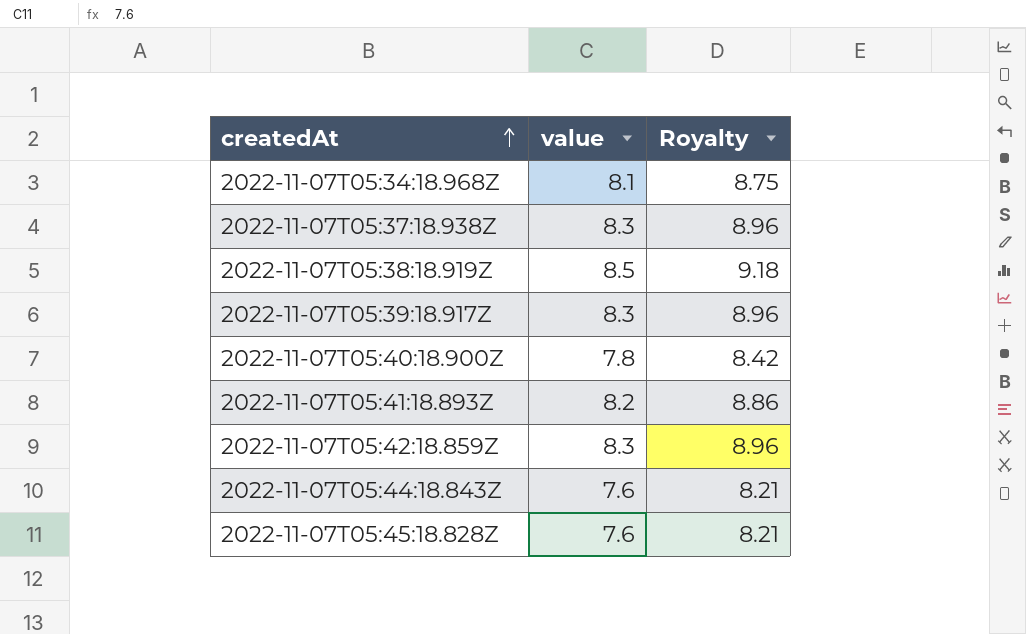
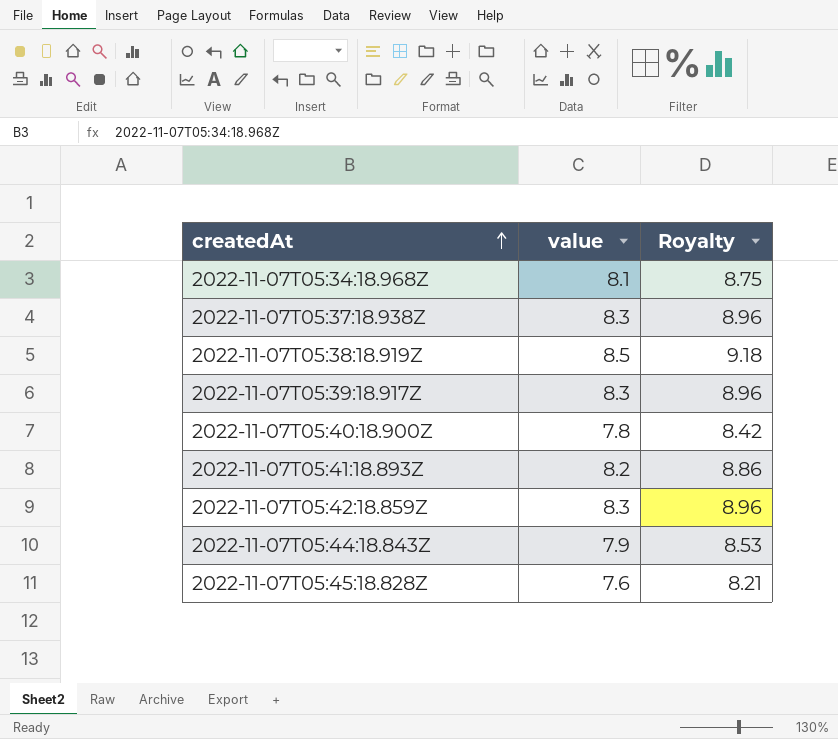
2022-11-07T05:44:18.843Z | value: 7.6 -> 7.9
2022-11-07T05:44:18.843Z | Royalty: 8.21 -> 8.53

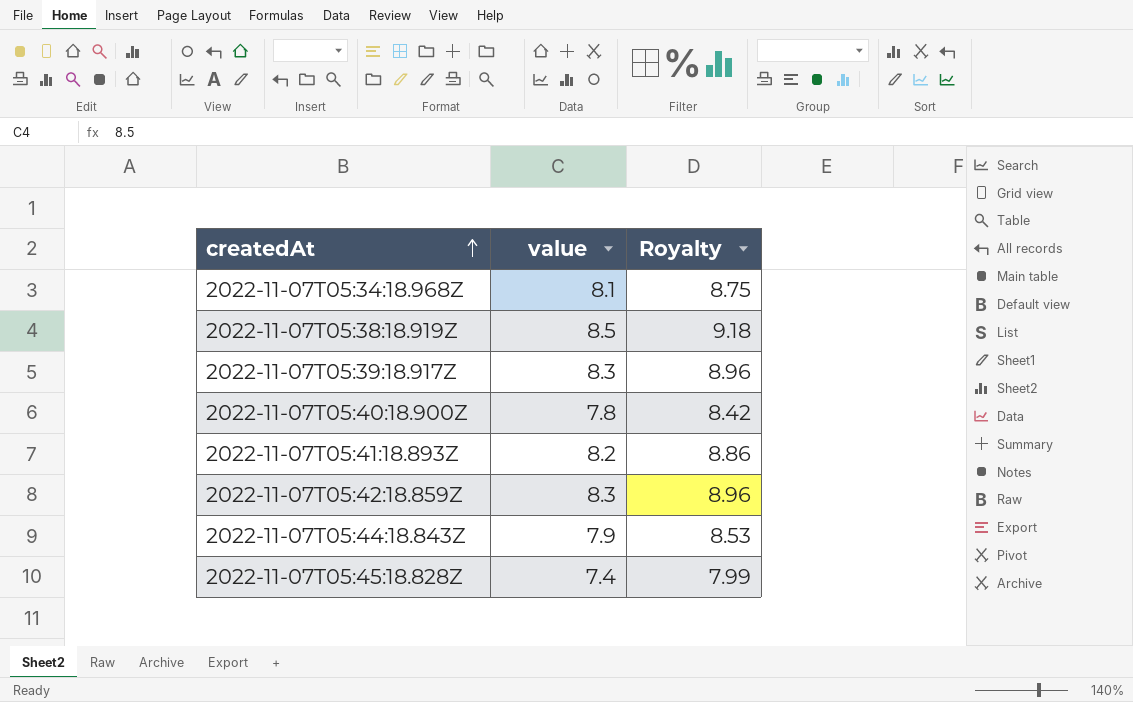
row 2022-11-07T05:37:18.938Z: 8.3 | 8.96 -> none
2022-11-07T05:45:18.828Z | value: 7.6 -> 7.4
2022-11-07T05:45:18.828Z | Royalty: 8.21 -> 7.99

